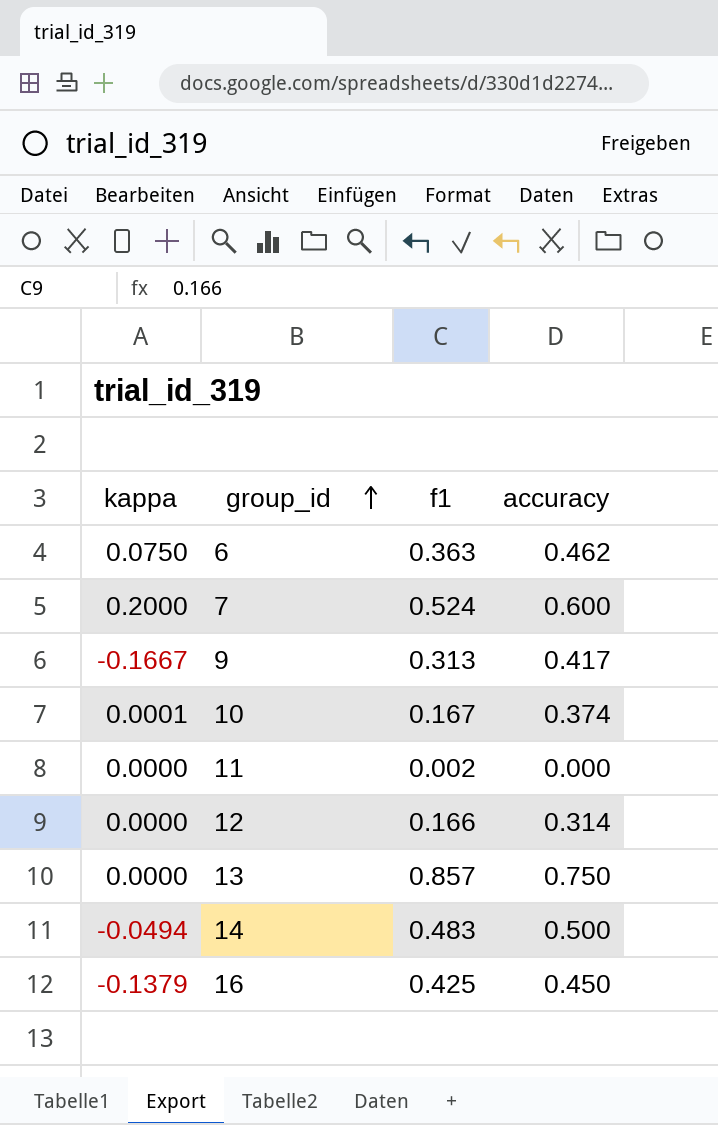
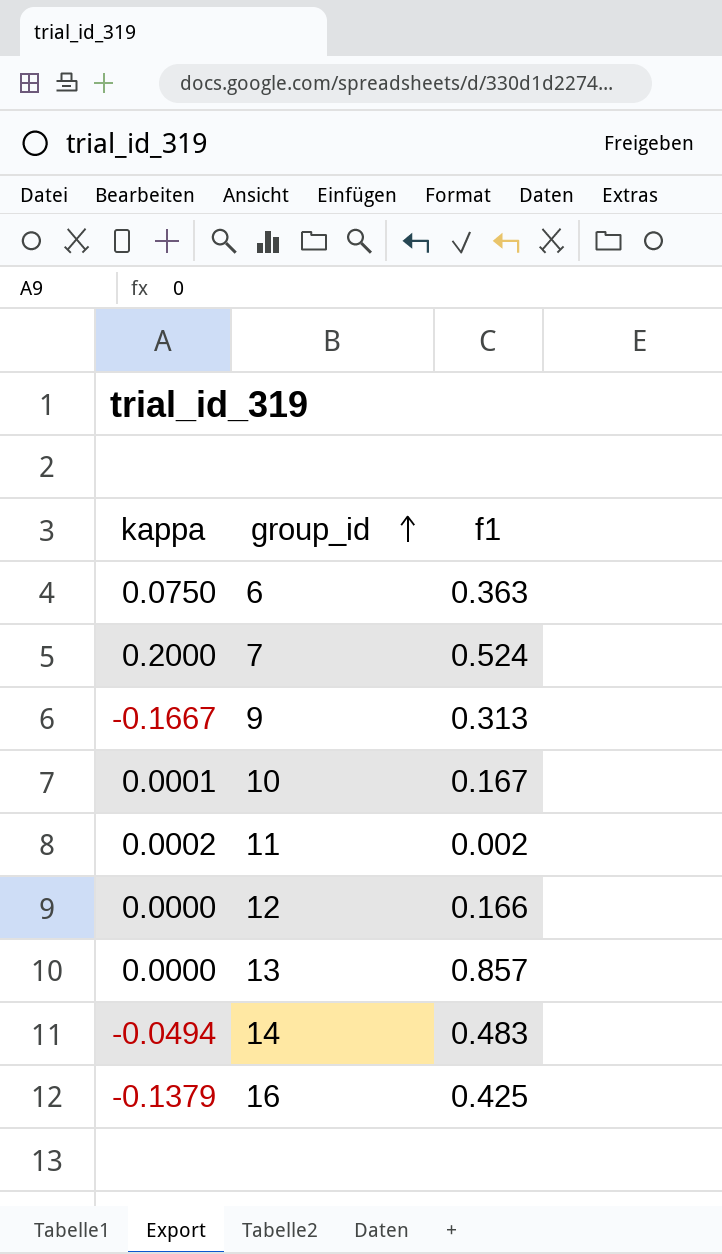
column accuracy | position: 4 -> none
11 | kappa: 0.0000 -> 0.0002

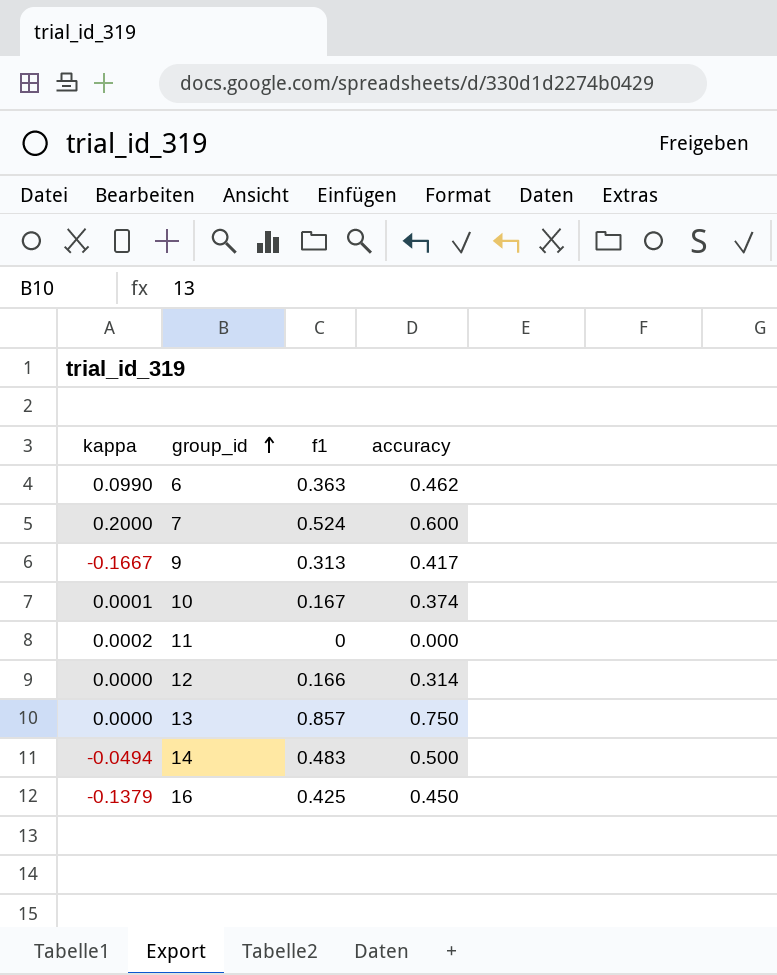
column accuracy | position: none -> 4
6 | kappa: 0.0750 -> 0.0990
11 | f1: 0.002 -> 0

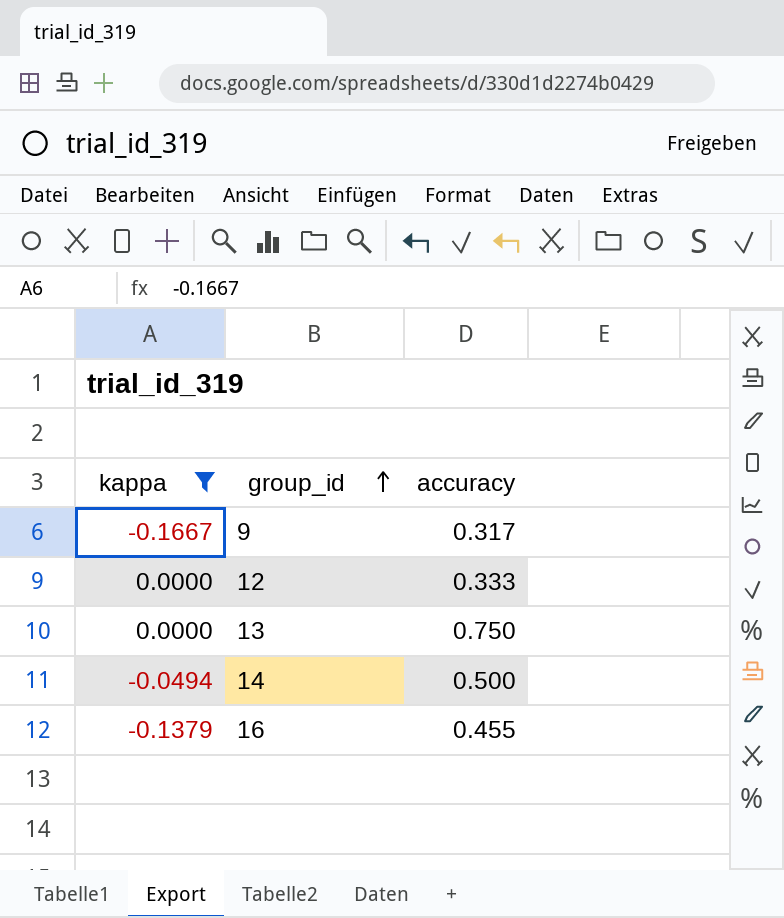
filter: none -> kappa <= 0.0000
column f1 | position: 3 -> none
9 | accuracy: 0.417 -> 0.317
12 | accuracy: 0.314 -> 0.333
16 | accuracy: 0.450 -> 0.455

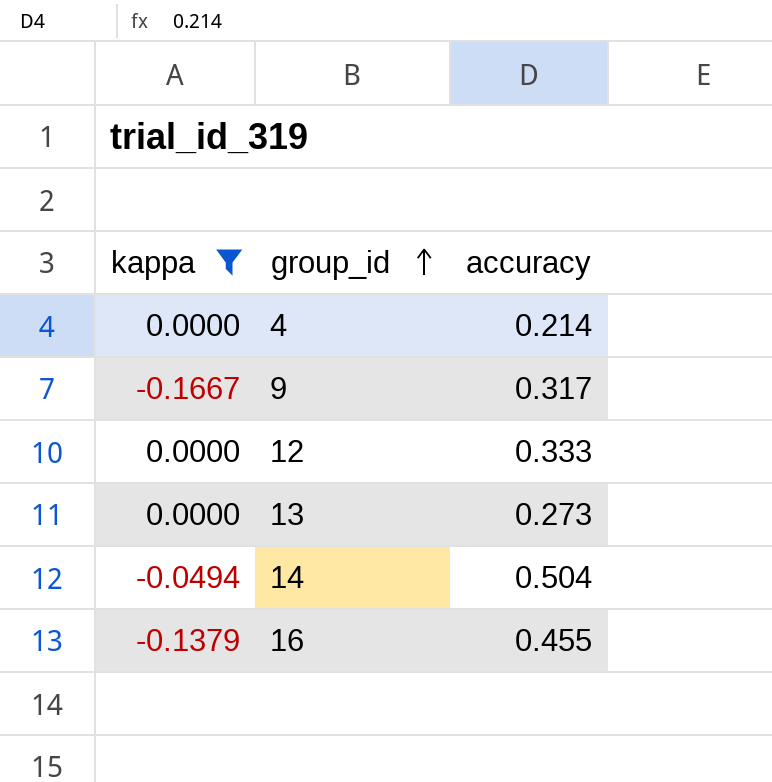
row 4: none -> 0.0000 | 0.214
13 | accuracy: 0.750 -> 0.273
14 | accuracy: 0.500 -> 0.504

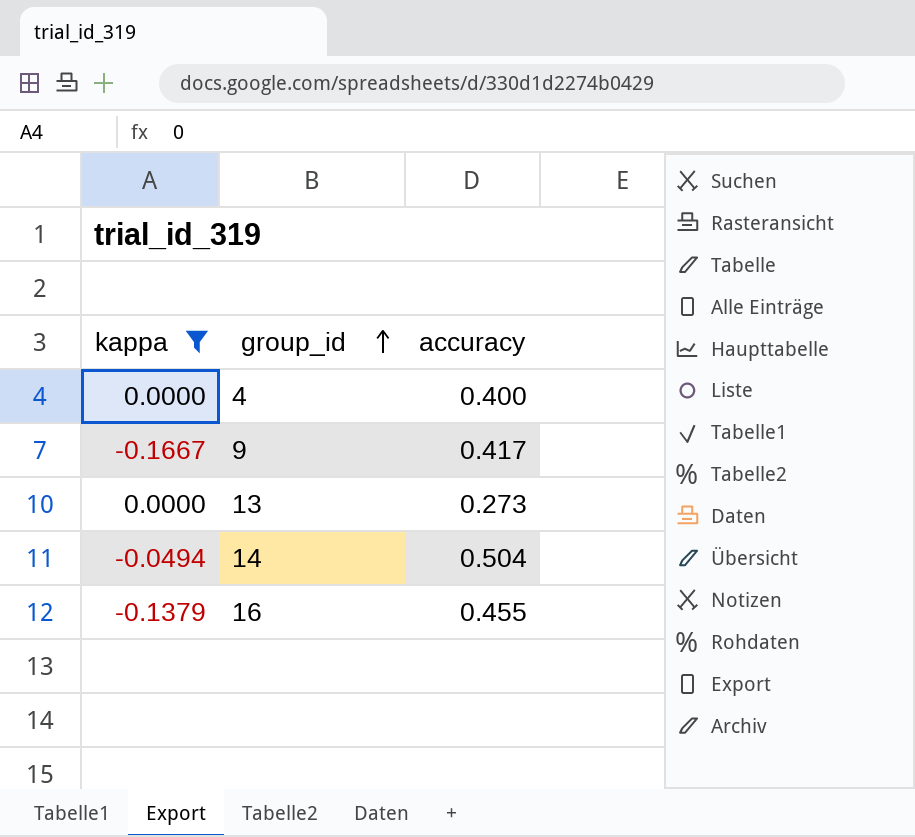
row 12: 0.0000 | 0.333 -> none
4 | accuracy: 0.214 -> 0.400
9 | accuracy: 0.317 -> 0.417

